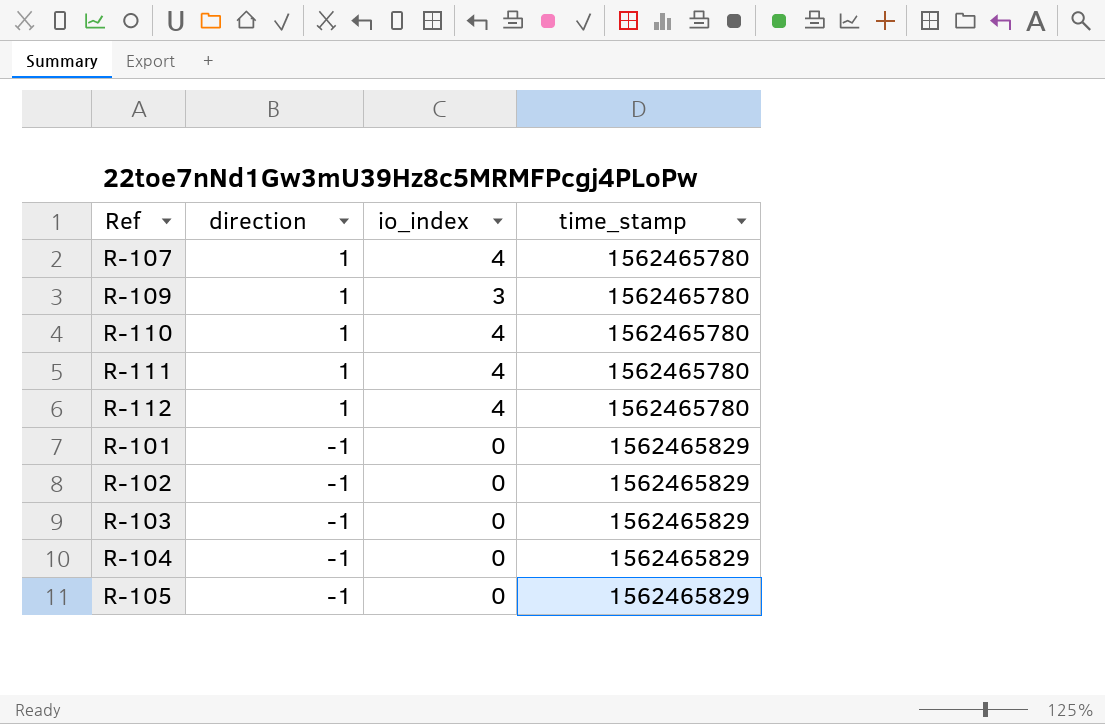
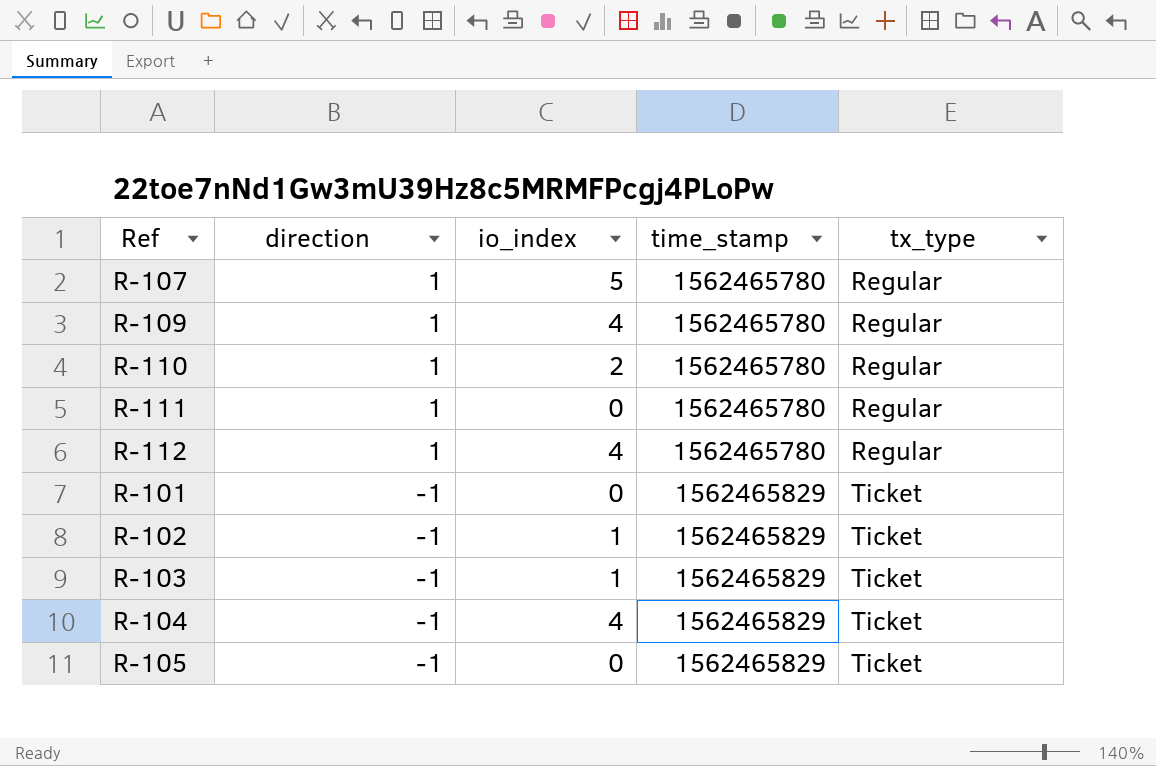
column tx_type | position: none -> 5
R-107 | io_index: 4 -> 5
R-109 | io_index: 3 -> 4
R-110 | io_index: 4 -> 2
R-111 | io_index: 4 -> 0
R-102 | io_index: 0 -> 1
R-103 | io_index: 0 -> 1
R-104 | io_index: 0 -> 4

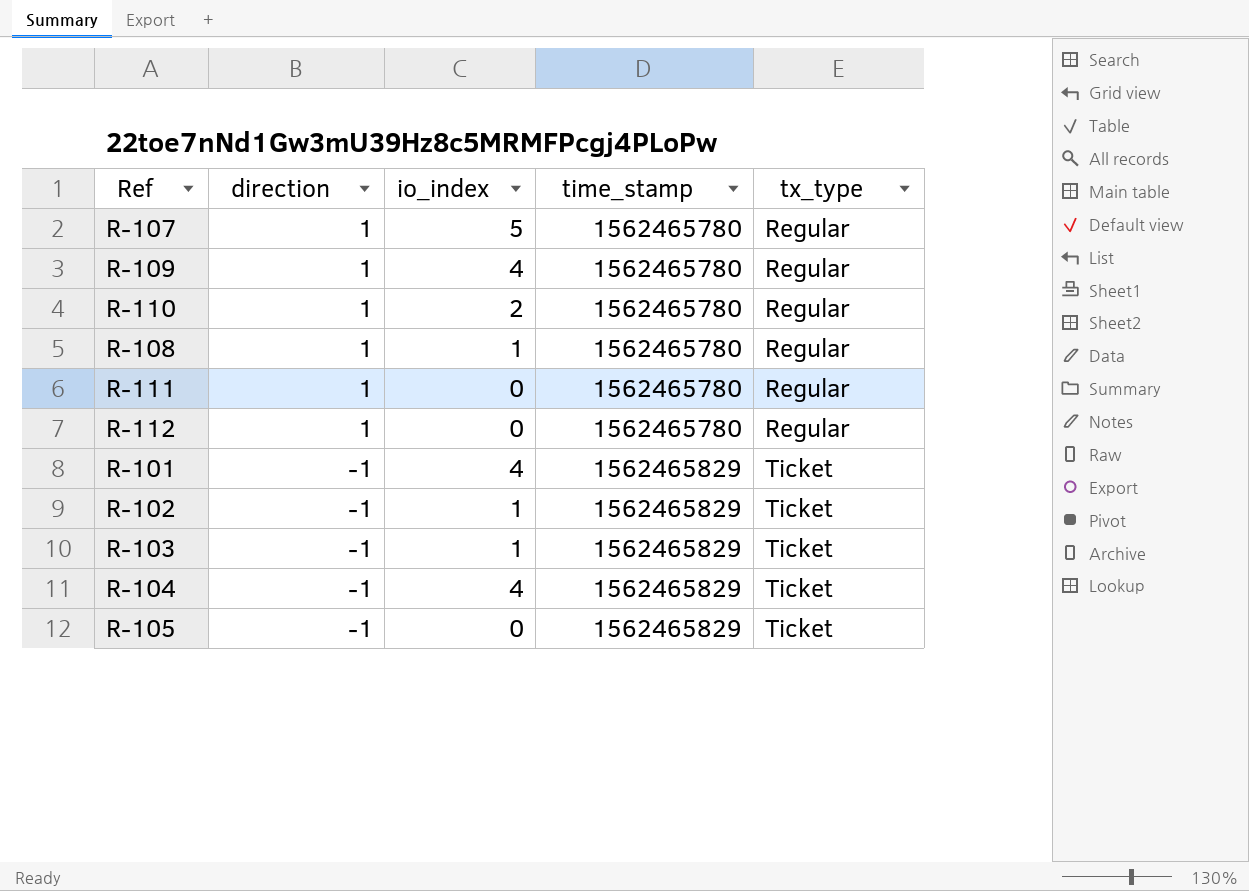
row R-108: none -> 1 | 1 | 1562465780 | Regular
R-112 | io_index: 4 -> 0
R-101 | io_index: 0 -> 4

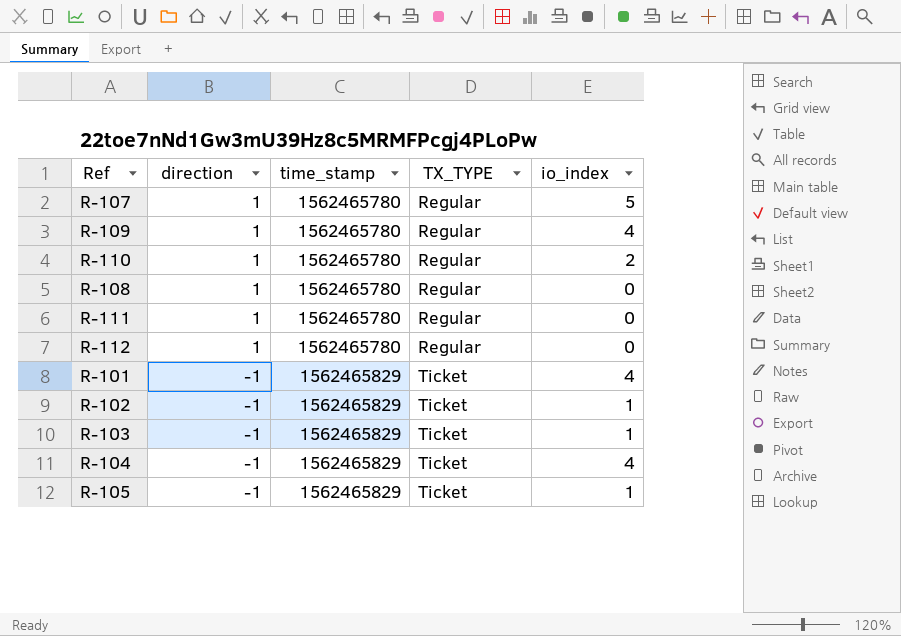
column name: tx_type -> TX_TYPE
column io_index | position: 3 -> 5
R-108 | io_index: 1 -> 0
R-105 | io_index: 0 -> 1

